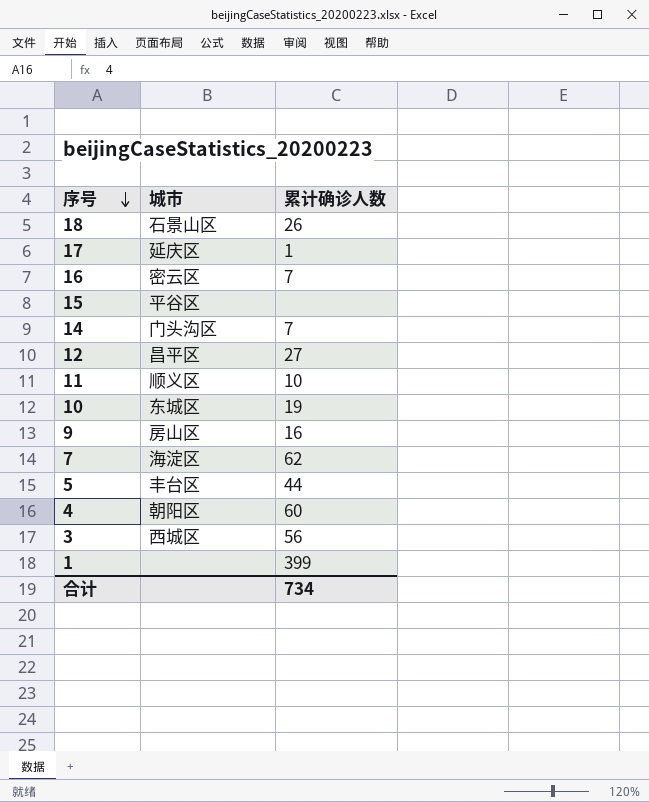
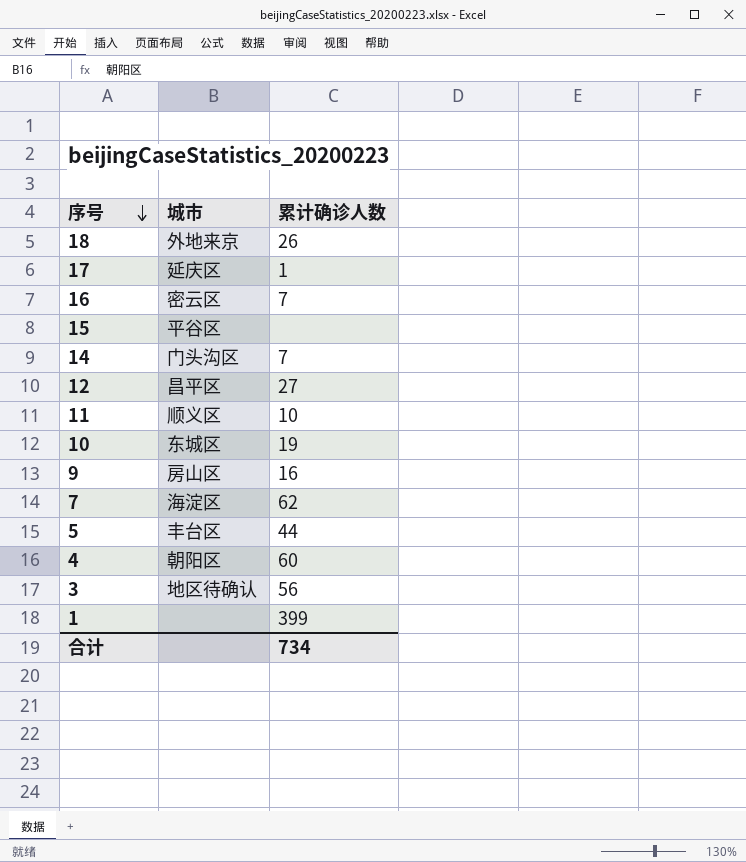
18 | 城市: 石景山区 -> 外地来京
3 | 城市: 西城区 -> 地区待确认

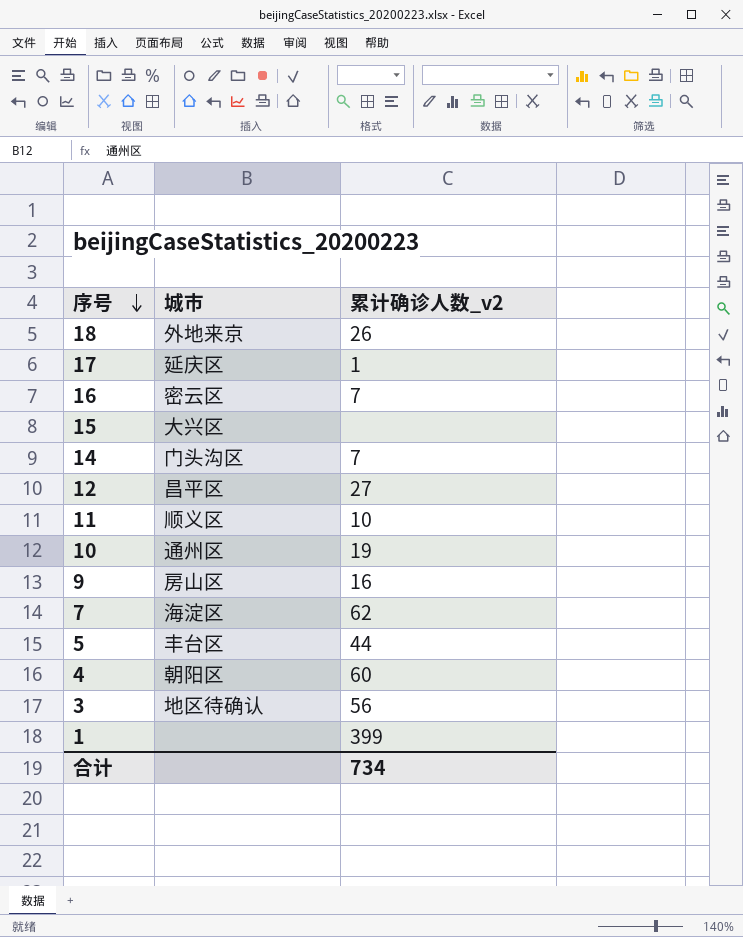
column name: 累计确诊人数 -> 累计确诊人数_v2
15 | 城市: 平谷区 -> 大兴区
10 | 城市: 东城区 -> 通州区

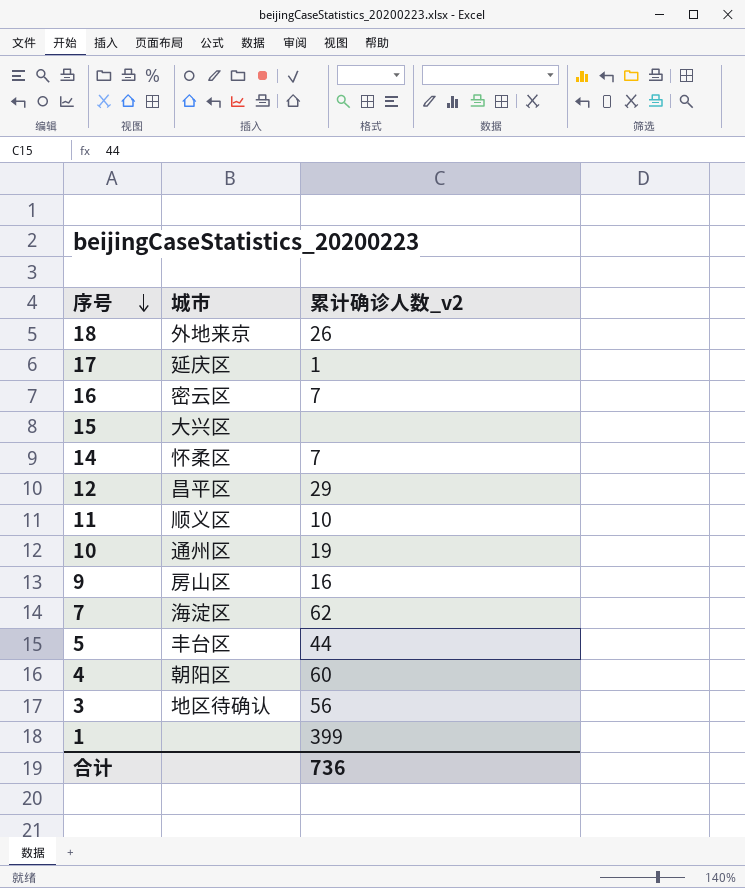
14 | 城市: 门头沟区 -> 怀柔区
12 | 累计确诊人数_v2: 27 -> 29
合计 | 累计确诊人数_v2: 734 -> 736

